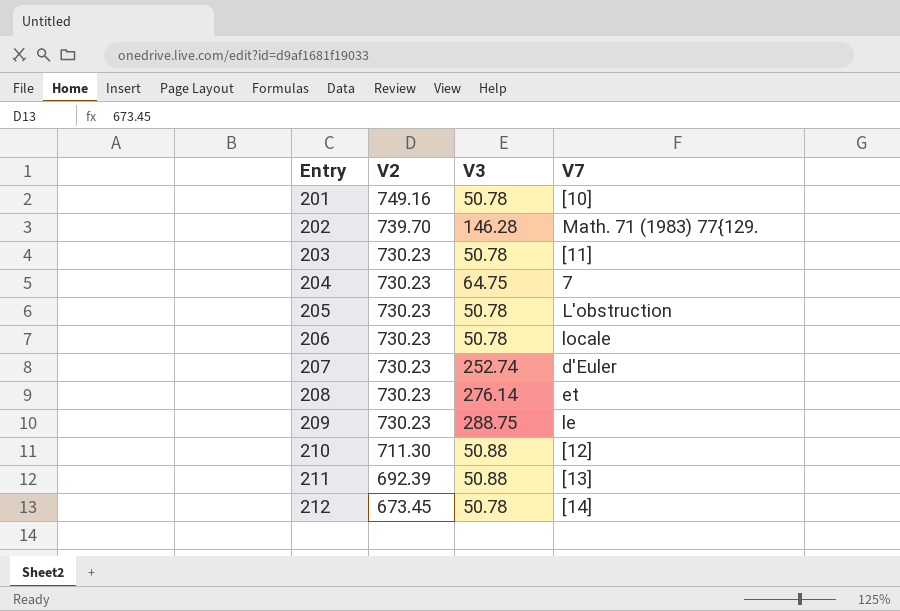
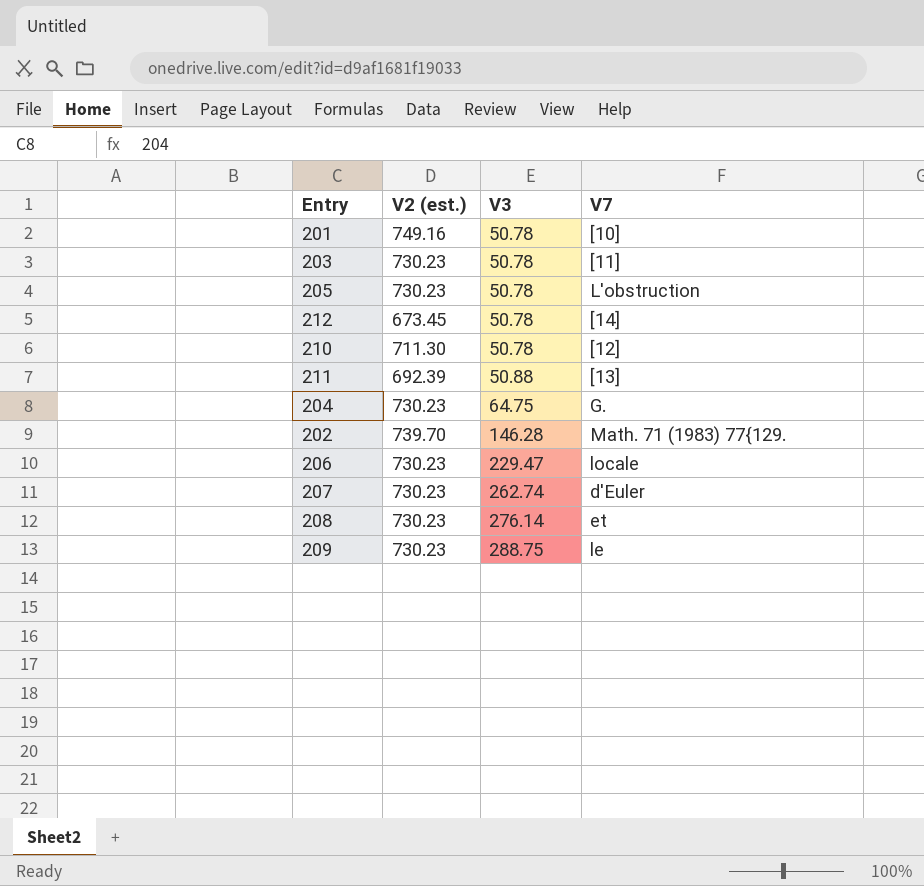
row order: Entry ascending -> V3 ascending
column name: V2 -> V2 (est.)
210 | V3: 50.88 -> 50.78
204 | V7: 7 -> G.
206 | V3: 50.78 -> 229.47
207 | V3: 252.74 -> 262.74

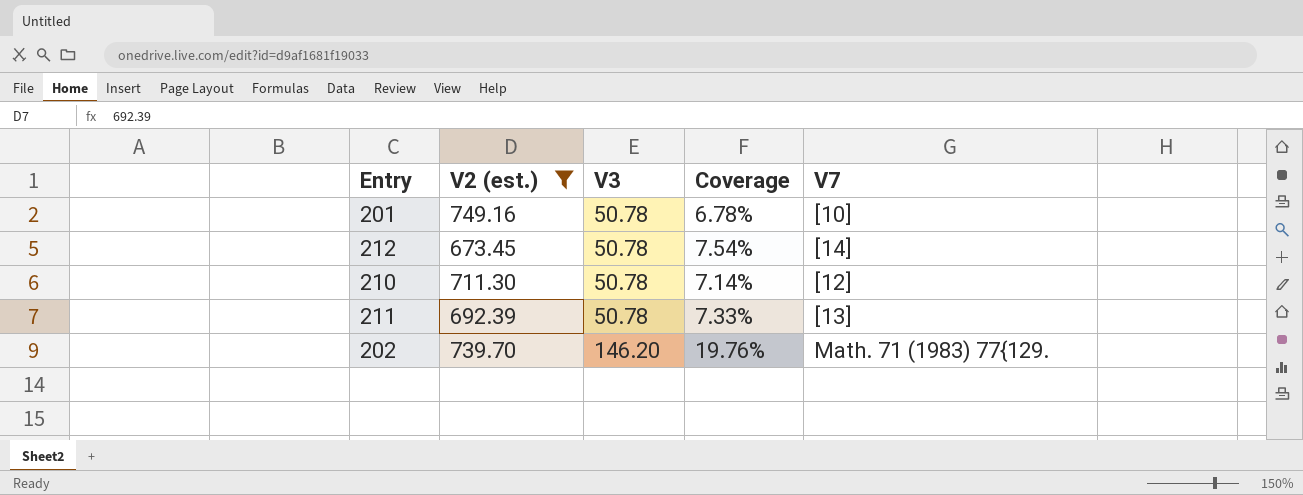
filter: none -> V2 (est.) != 730.23
column Coverage | formula: none -> [V3] / [V2 (est.)]
211 | V3: 50.88 -> 50.78
202 | V3: 146.28 -> 146.20

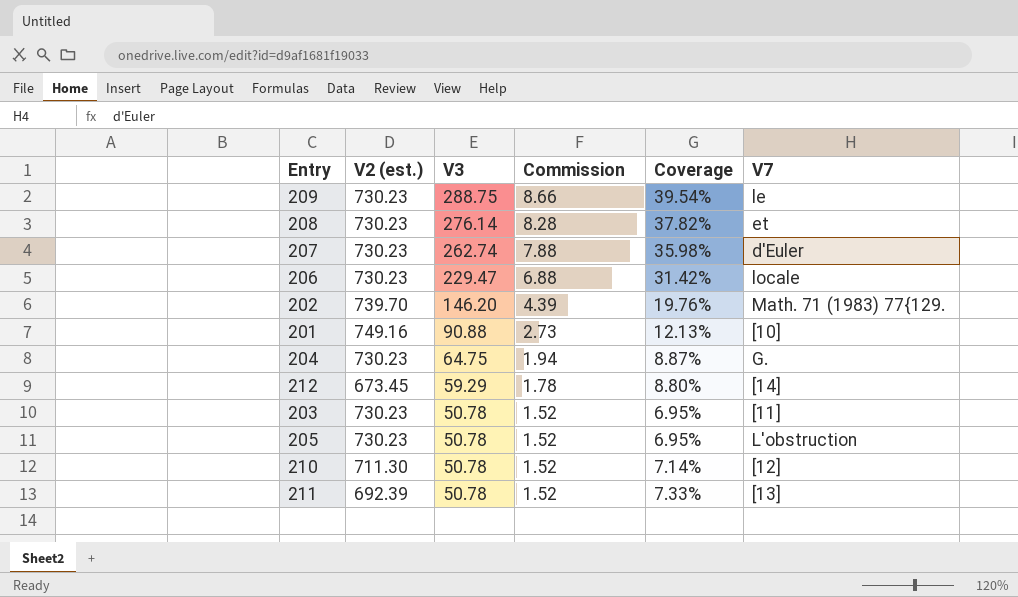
filter: V2 (est.) != 730.23 -> none
row order: V3 ascending -> V3 descending
column Commission | formula: none -> [V3] * 0.03
201 | V3: 50.78 -> 90.88
201 | Coverage: 6.78% -> 12.13%
212 | V3: 50.78 -> 59.29
212 | Coverage: 7.54% -> 8.80%

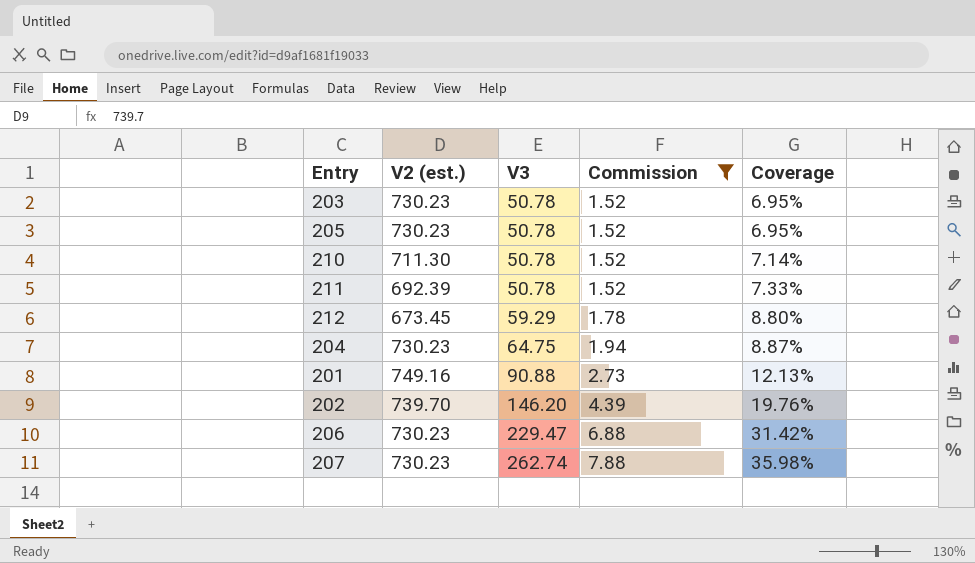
filter: none -> Commission <= 7.88
row order: V3 descending -> V3 ascending
column V7 | position: 6 -> none

